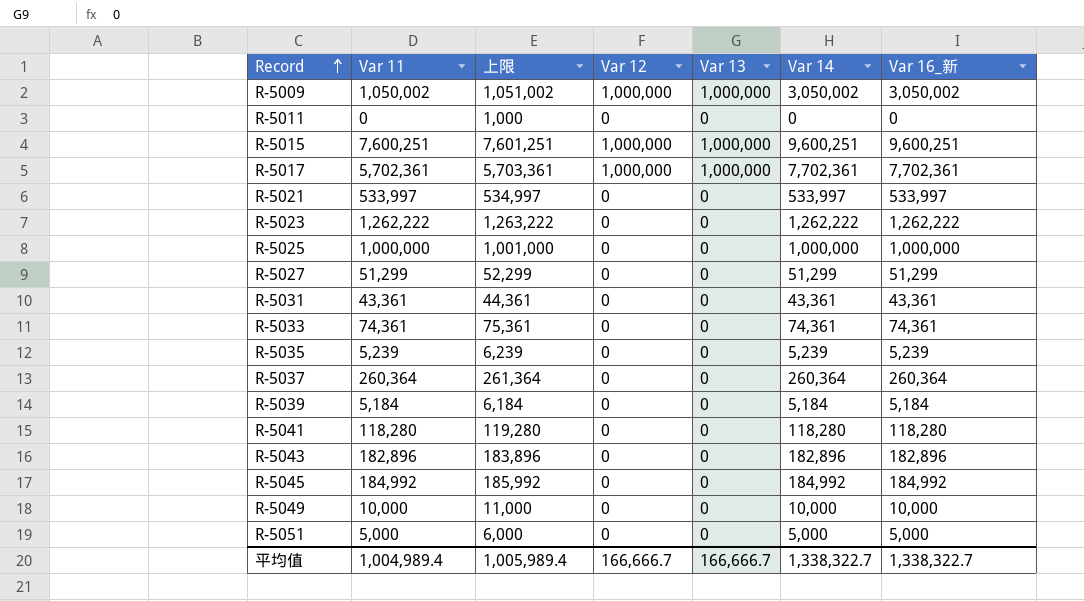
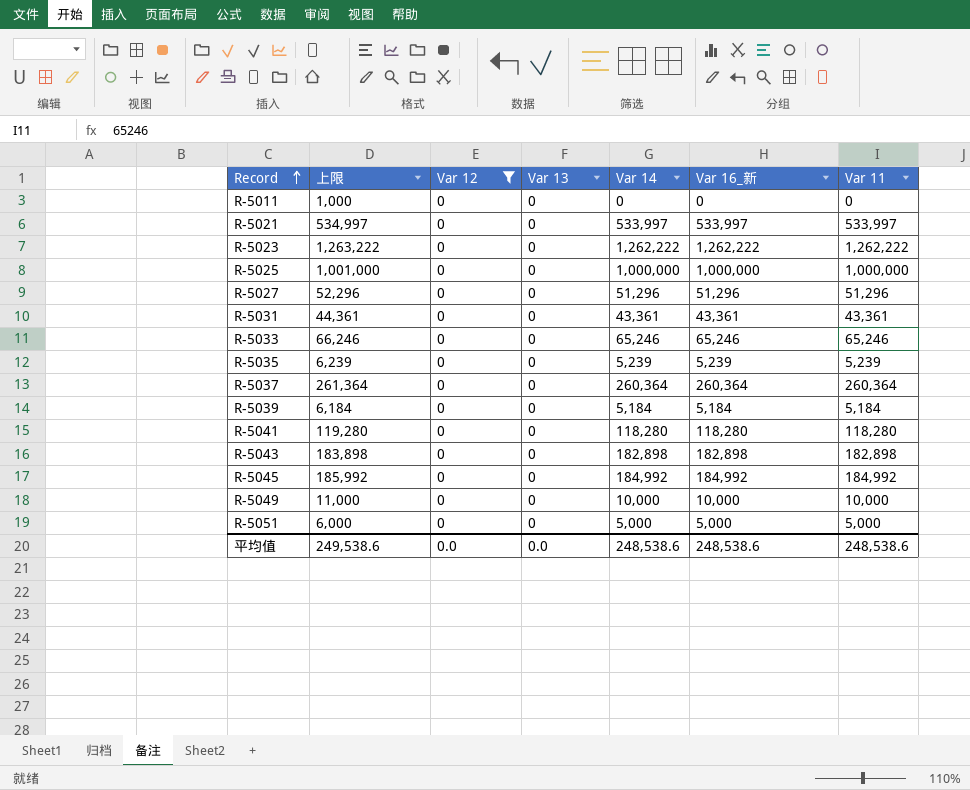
filter: none -> Var 12 = 0
column Var 11 | position: 2 -> 7
R-5027 | 上限: 52,299 -> 52,296
R-5027 | Var 14: 51,299 -> 51,296
R-5027 | Var 16_新: 51,299 -> 51,296
R-5027 | Var 11: 51,299 -> 51,296
R-5033 | 上限: 75,361 -> 66,246
R-5033 | Var 14: 74,361 -> 65,246
R-5033 | Var 16_新: 74,361 -> 65,246
R-5033 | Var 11: 74,361 -> 65,246
R-5043 | 上限: 183,896 -> 183,898
R-5043 | Var 14: 182,896 -> 182,898
R-5043 | Var 16_新: 182,896 -> 182,898
R-5043 | Var 11: 182,896 -> 182,898
平均值 | 上限: 1,005,989.4 -> 249,538.6
平均值 | Var 12: 166,666.7 -> 0.0
平均值 | Var 13: 166,666.7 -> 0.0
平均值 | Var 14: 1,338,322.7 -> 248,538.6
平均值 | Var 16_新: 1,338,322.7 -> 248,538.6
平均值 | Var 11: 1,004,989.4 -> 248,538.6

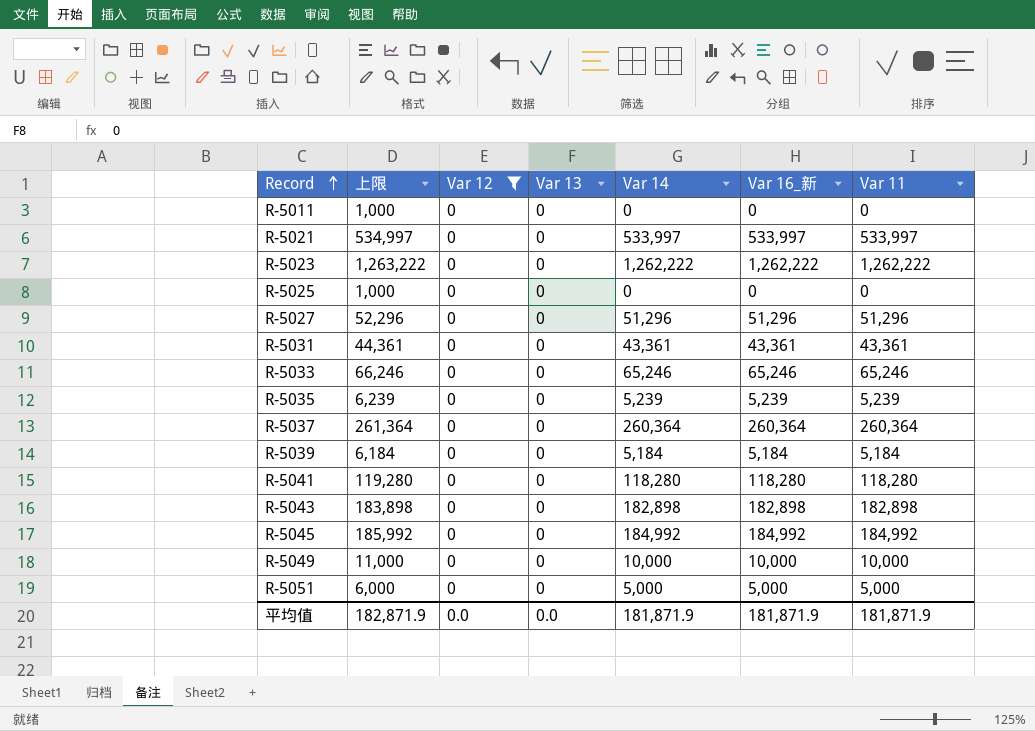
R-5025 | 上限: 1,001,000 -> 1,000
R-5025 | Var 14: 1,000,000 -> 0
R-5025 | Var 16_新: 1,000,000 -> 0
R-5025 | Var 11: 1,000,000 -> 0
平均值 | 上限: 249,538.6 -> 182,871.9
平均值 | Var 14: 248,538.6 -> 181,871.9
平均值 | Var 16_新: 248,538.6 -> 181,871.9
平均值 | Var 11: 248,538.6 -> 181,871.9

